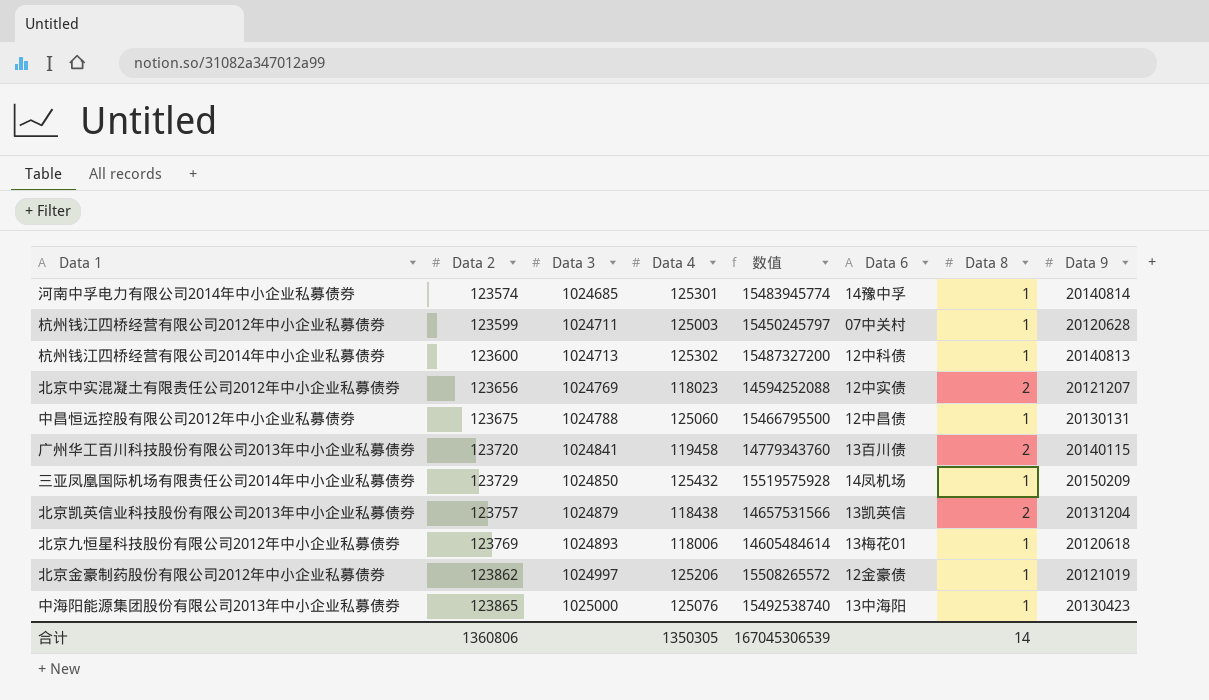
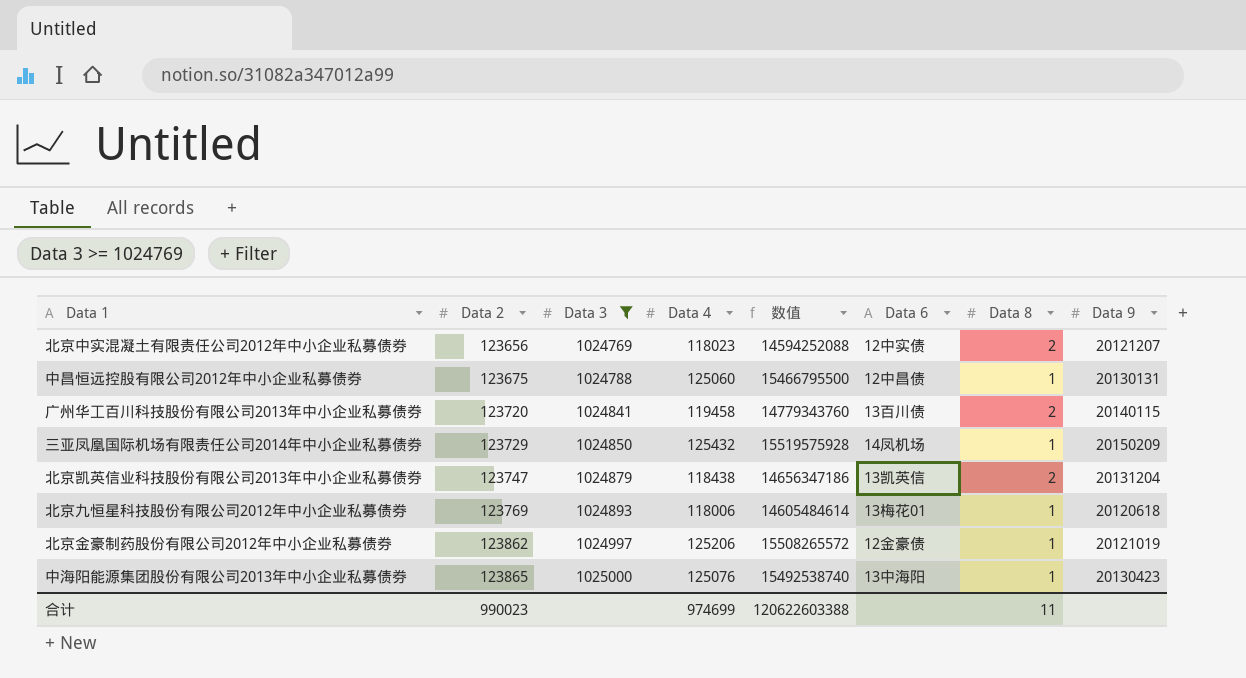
filter: none -> Data 3 >= 1024769
北京凯英信业科技股份有限公司2013年中小企业私募债券 | Data 2: 123757 -> 123747
北京凯英信业科技股份有限公司2013年中小企业私募债券 | 数值: 14657531566 -> 14656347186
合计 | Data 2: 1360806 -> 990023
合计 | Data 4: 1350305 -> 974699
合计 | 数值: 167045306539 -> 120622603388
合计 | Data 8: 14 -> 11

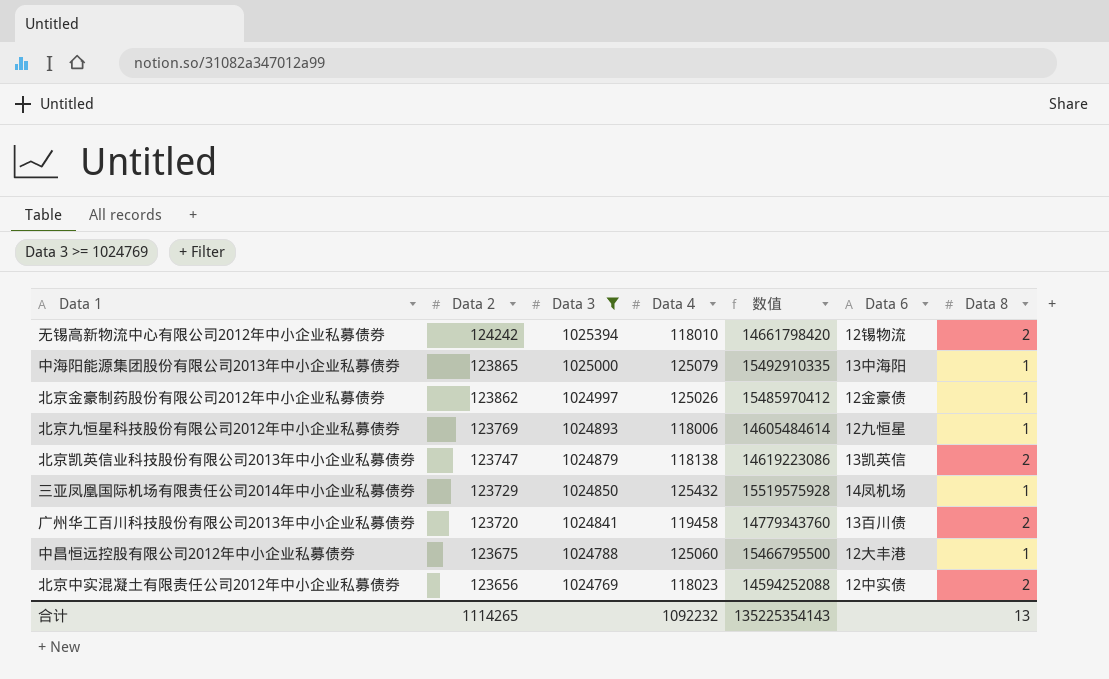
row order: Data 2 ascending -> Data 2 descending
column Data 9 | position: 8 -> none
row 无锡高新物流中心有限公司2012年中小企业私募债券: none -> 124242 | 1025394 | 118010 | 14661798420 | 12锡物流 | 2
中海阳能源集团股份有限公司2013年中小企业私募债券 | Data 4: 125076 -> 125079
中海阳能源集团股份有限公司2013年中小企业私募债券 | 数值: 15492538740 -> 15492910335
北京金豪制药股份有限公司2012年中小企业私募债券 | Data 4: 125206 -> 125026
北京金豪制药股份有限公司2012年中小企业私募债券 | 数值: 15508265572 -> 15485970412
北京九恒星科技股份有限公司2012年中小企业私募债券 | Data 6: 13梅花01 -> 12九恒星
北京凯英信业科技股份有限公司2013年中小企业私募债券 | Data 4: 118438 -> 118138
北京凯英信业科技股份有限公司2013年中小企业私募债券 | 数值: 14656347186 -> 14619223086
中昌恒远控股有限公司2012年中小企业私募债券 | Data 6: 12中昌债 -> 12大丰港
合计 | Data 2: 990023 -> 1114265
合计 | Data 4: 974699 -> 1092232
合计 | 数值: 120622603388 -> 135225354143
合计 | Data 8: 11 -> 13

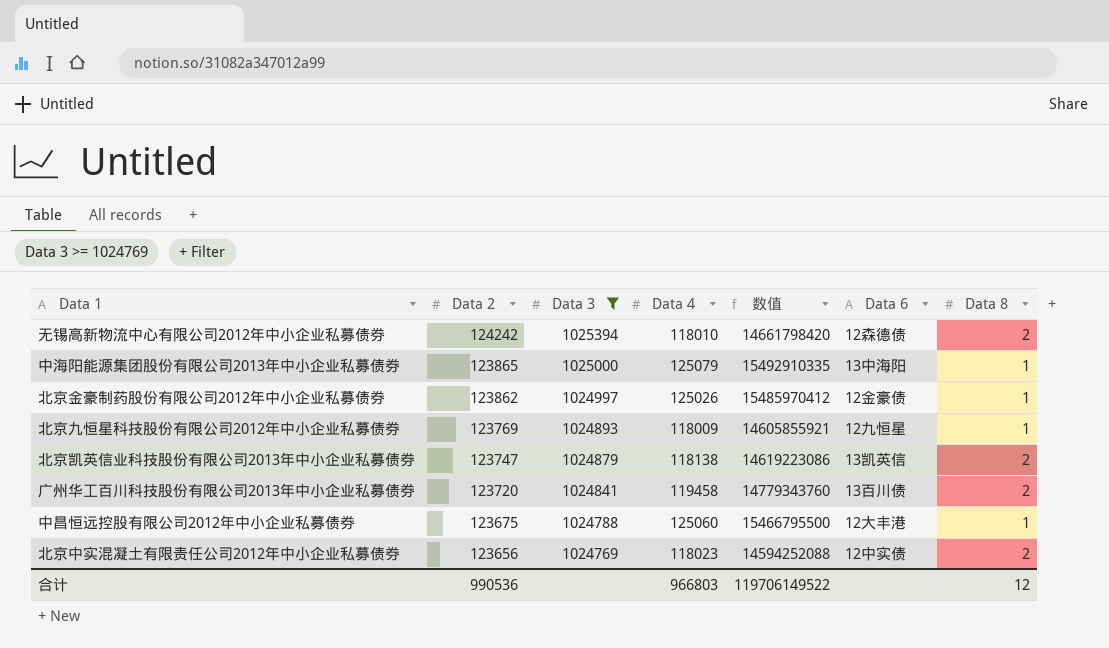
row 三亚凤凰国际机场有限责任公司2014年中小企业私募债券: 123729 | 1024850 | 125432 | 15519575928 | 14凤机场 | 1 -> none
无锡高新物流中心有限公司2012年中小企业私募债券 | Data 6: 12锡物流 -> 12森德债
北京九恒星科技股份有限公司2012年中小企业私募债券 | Data 4: 118006 -> 118009
北京九恒星科技股份有限公司2012年中小企业私募债券 | 数值: 14605484614 -> 14605855921
合计 | Data 2: 1114265 -> 990536
合计 | Data 4: 1092232 -> 966803
合计 | 数值: 135225354143 -> 119706149522
合计 | Data 8: 13 -> 12

